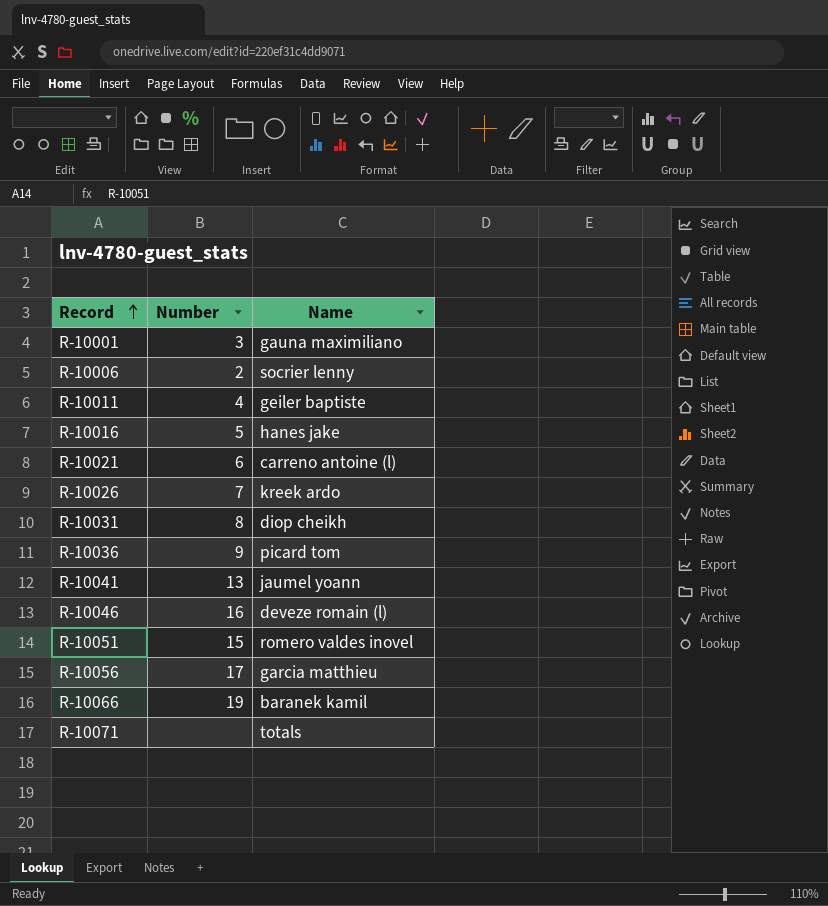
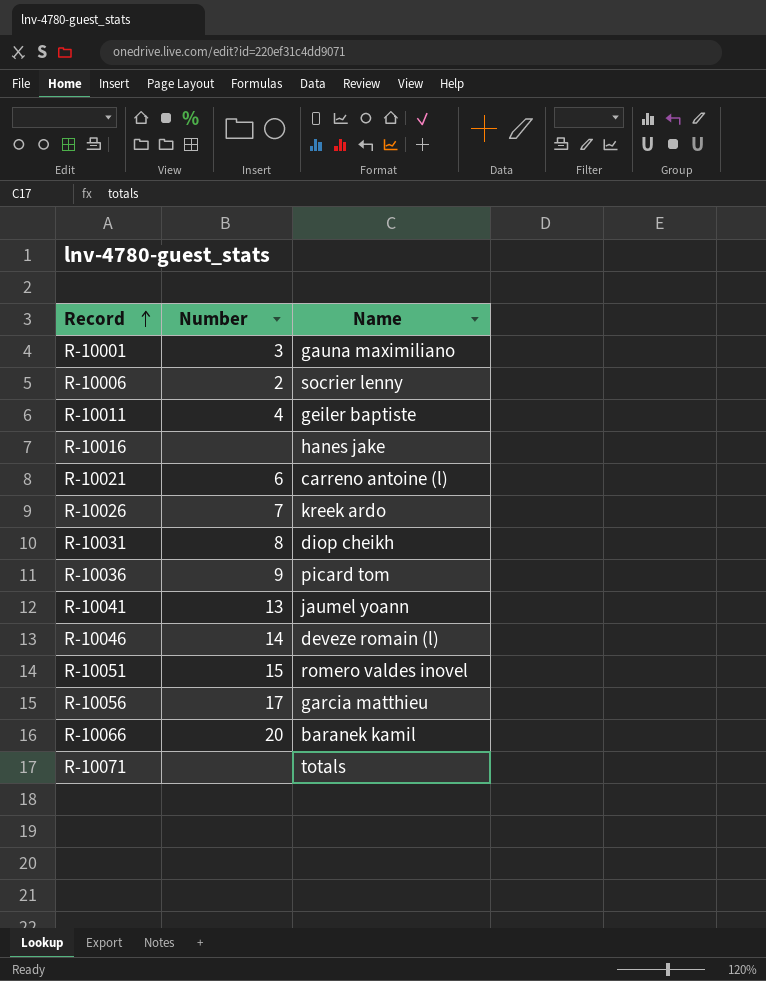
R-10016 | Number: 5 -> none
R-10046 | Number: 16 -> 14
R-10066 | Number: 19 -> 20

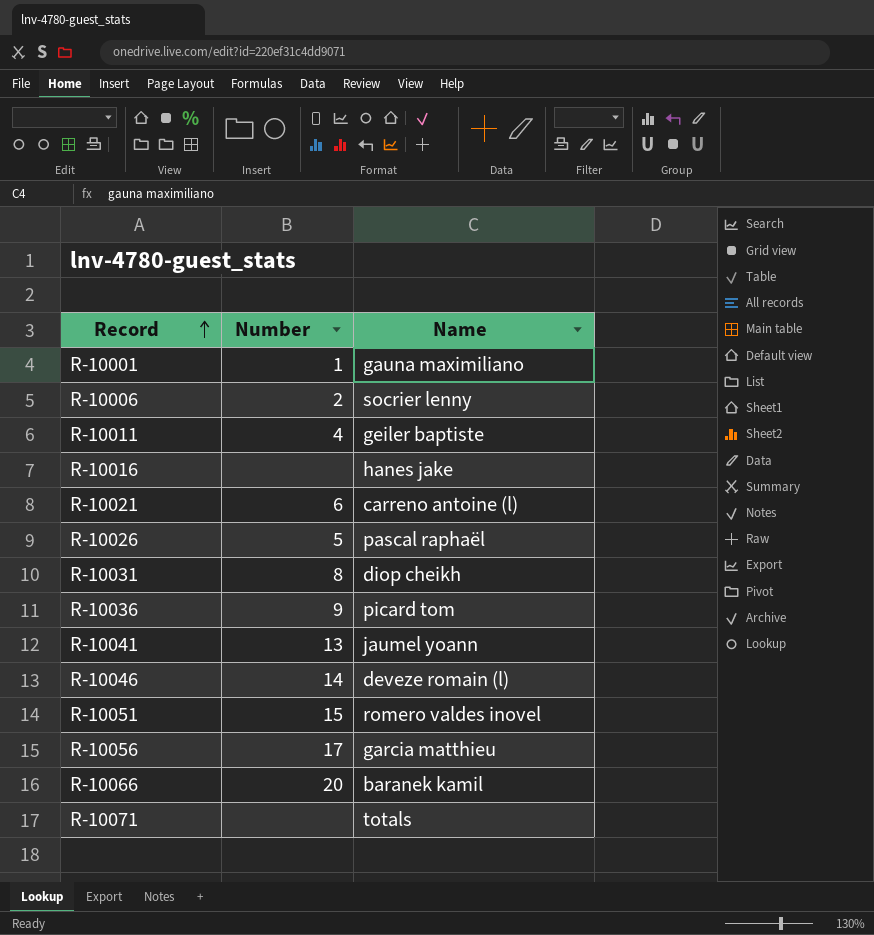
R-10001 | Number: 3 -> 1
R-10026 | Number: 7 -> 5
R-10026 | Name: kreek ardo -> pascal raphaël

